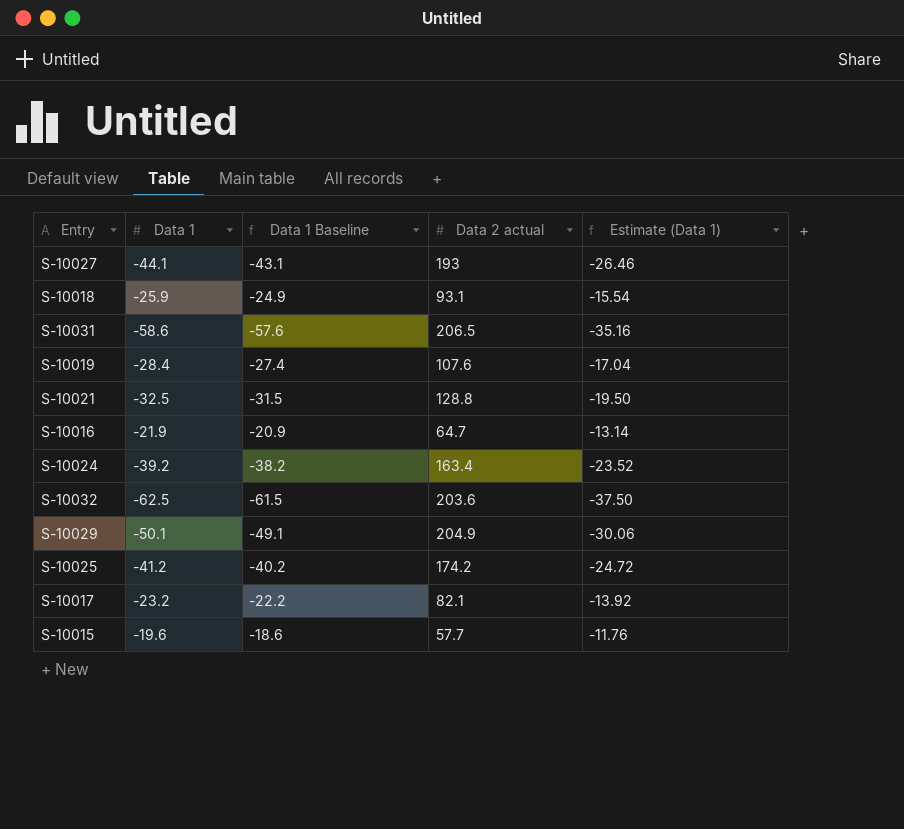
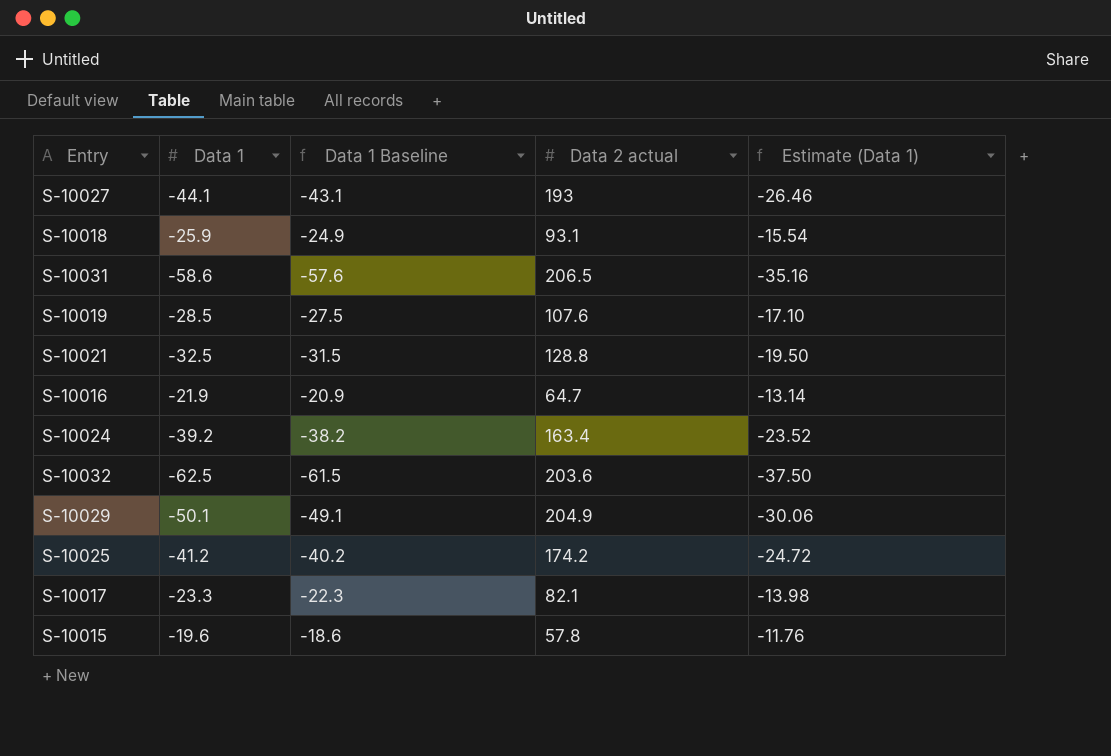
S-10019 | Data 1: -28.4 -> -28.5
S-10019 | Data 1 Baseline: -27.4 -> -27.5
S-10019 | Estimate (Data 1): -17.04 -> -17.10
S-10017 | Data 1: -23.2 -> -23.3
S-10017 | Data 1 Baseline: -22.2 -> -22.3
S-10017 | Estimate (Data 1): -13.92 -> -13.98
S-10015 | Data 2 actual: 57.7 -> 57.8

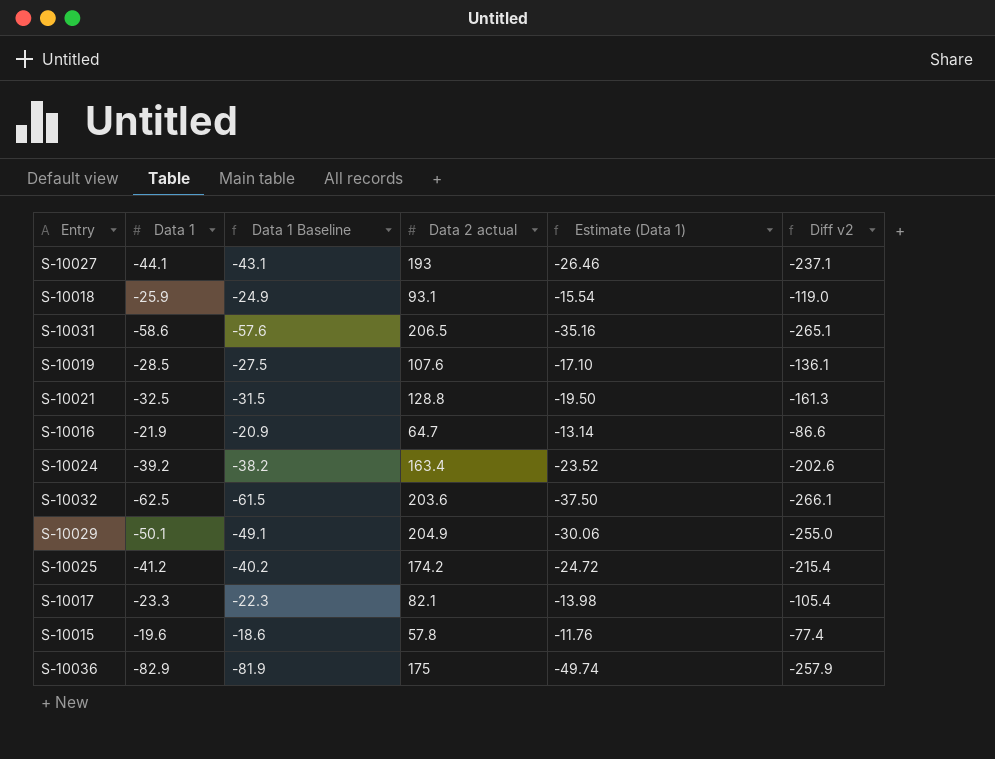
column Diff v2 | formula: none -> [Data 1] - [Data 2 actual]
row S-10036: none -> -82.9 | -81.9 | 175 | -49.74 | -257.9

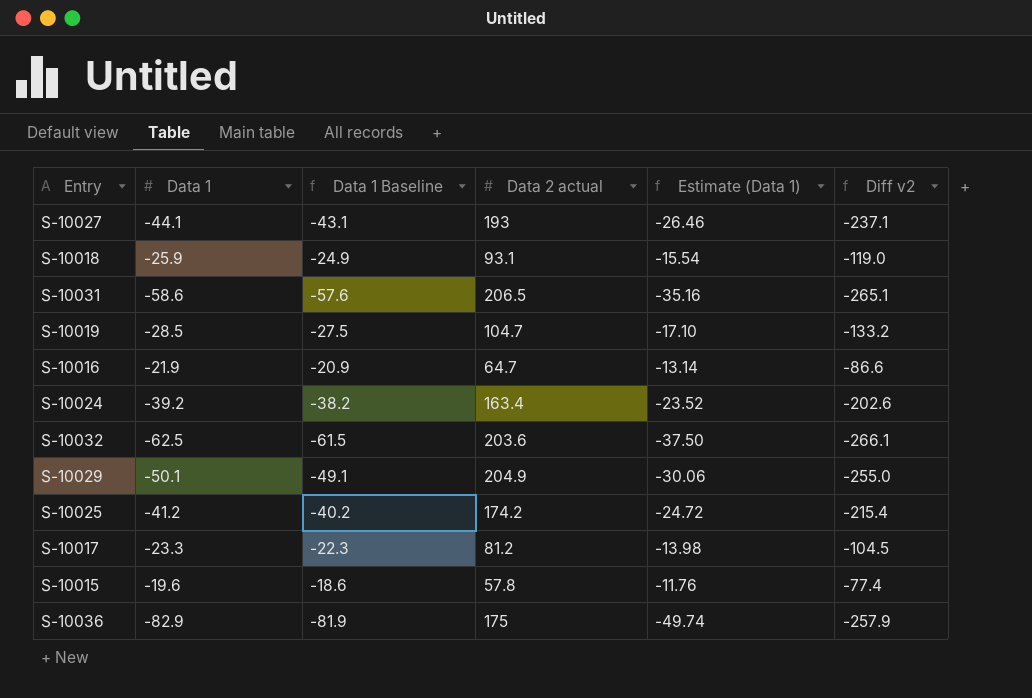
row S-10021: -32.5 | -31.5 | 128.8 | -19.50 | -161.3 -> none
S-10019 | Data 2 actual: 107.6 -> 104.7
S-10019 | Diff v2: -136.1 -> -133.2
S-10017 | Data 2 actual: 82.1 -> 81.2
S-10017 | Diff v2: -105.4 -> -104.5

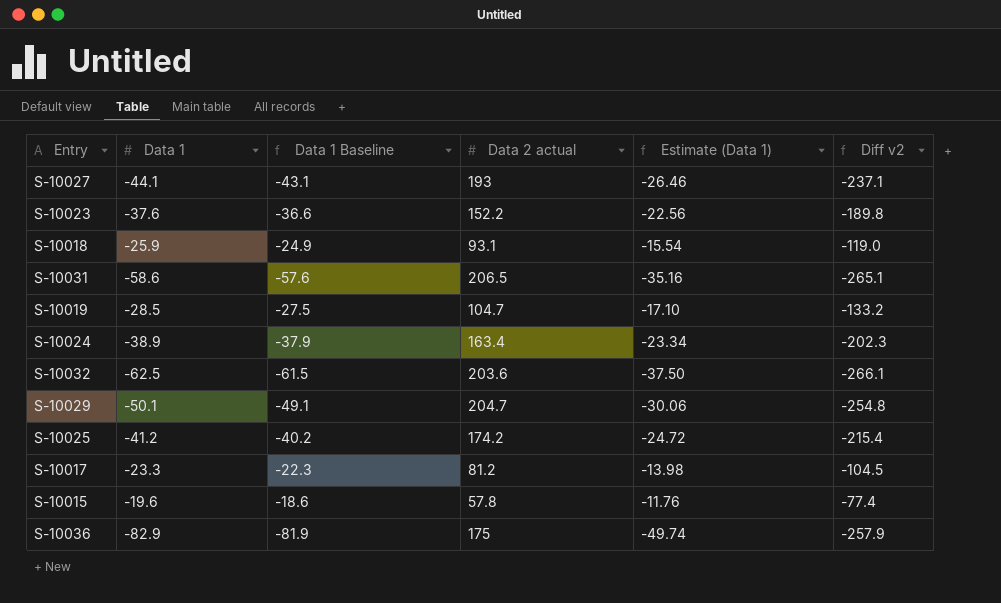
row S-10016: -21.9 | -20.9 | 64.7 | -13.14 | -86.6 -> none
row S-10023: none -> -37.6 | -36.6 | 152.2 | -22.56 | -189.8
S-10024 | Data 1: -39.2 -> -38.9
S-10024 | Data 1 Baseline: -38.2 -> -37.9
S-10024 | Estimate (Data 1): -23.52 -> -23.34
S-10024 | Diff v2: -202.6 -> -202.3
S-10029 | Data 2 actual: 204.9 -> 204.7
S-10029 | Diff v2: -255.0 -> -254.8

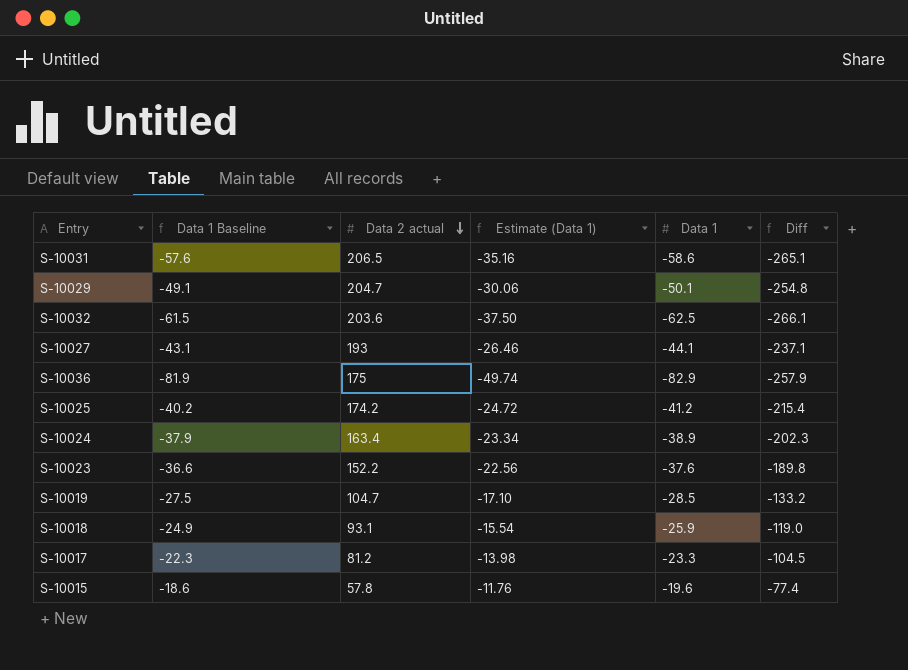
row order: none -> Data 2 actual descending
column Data 1 | position: 2 -> 5
column name: Diff v2 -> Diff

